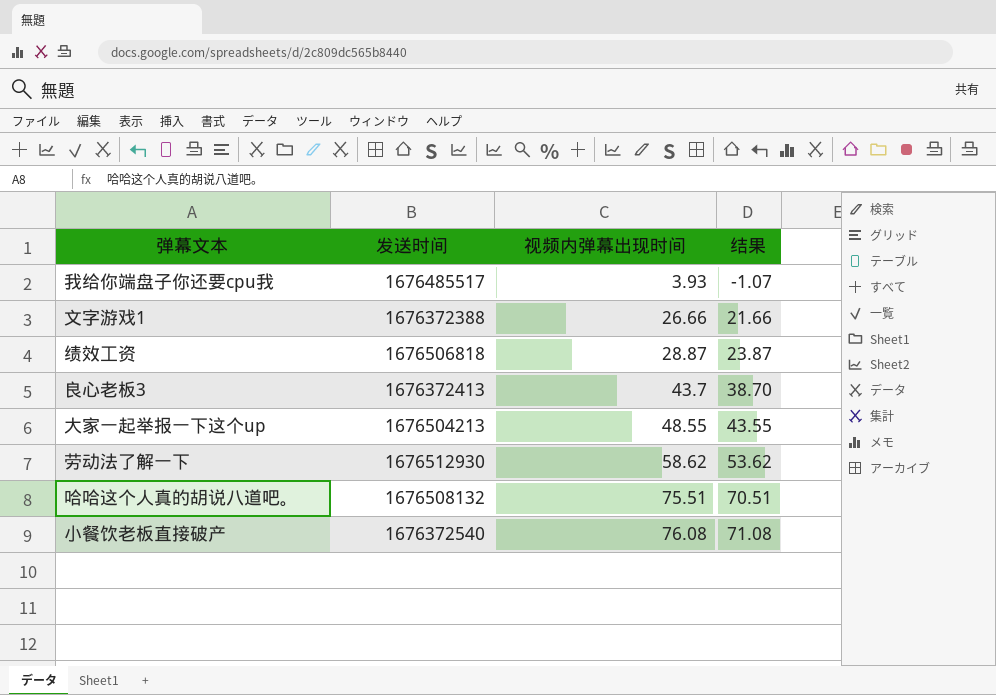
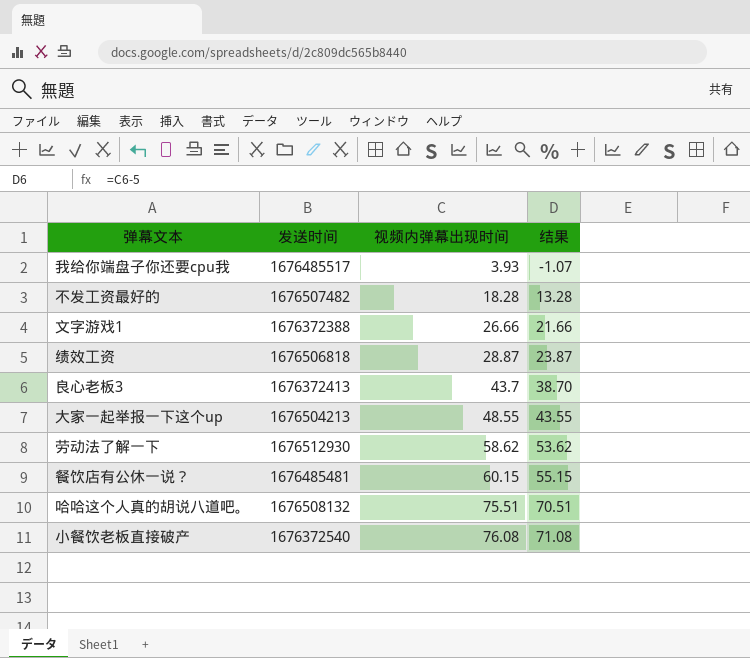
row 不发工资最好的: none -> 1676507482 | 18.28 | 13.28
row 餐饮店有公休一说？: none -> 1676485481 | 60.15 | 55.15

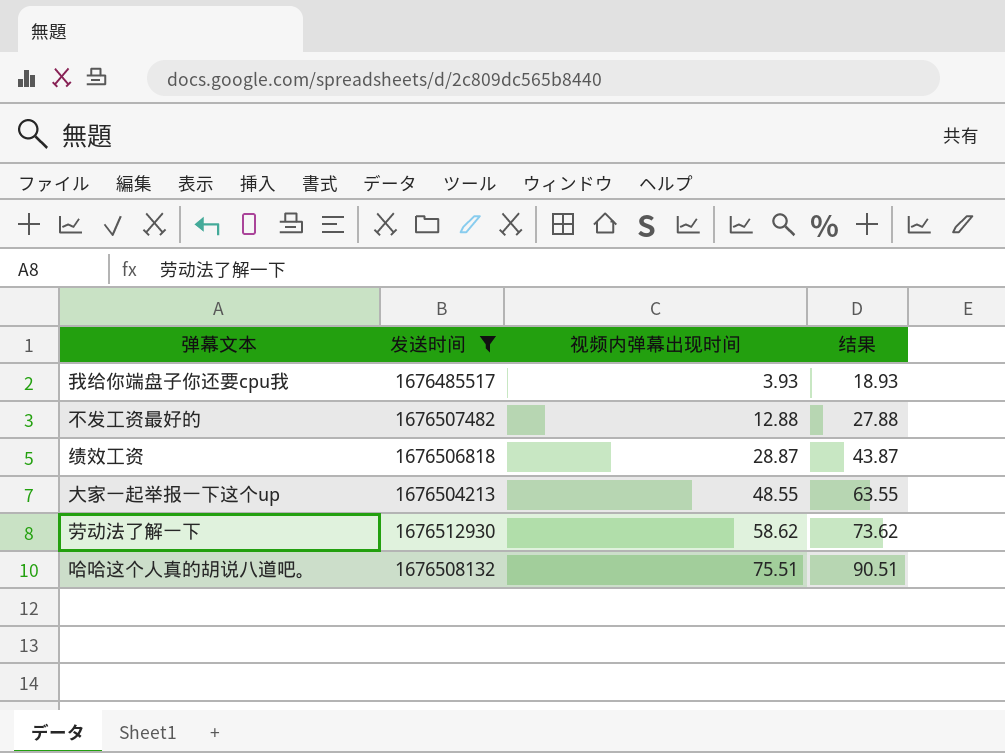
filter: none -> 发送时间 >= 1676485517
column 结果 | formula: [视频内弹幕出现时间] - 5 -> [视频内弹幕出现时间] + 15
不发工资最好的 | 视频内弹幕出现时间: 18.28 -> 12.88

